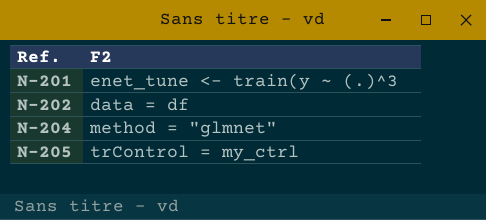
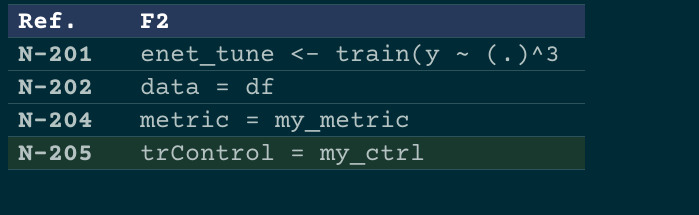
N-204 | F2: method = "glmnet" -> metric = my_metric

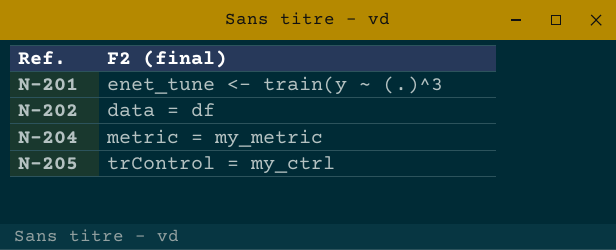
column name: F2 -> F2 (final)

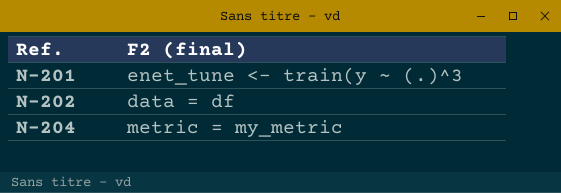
row N-205: trControl = my_ctrl -> none

